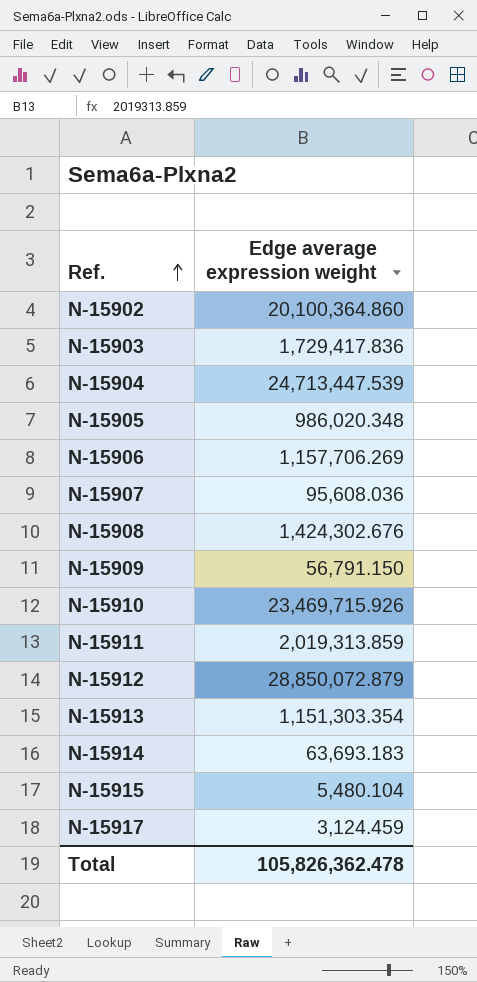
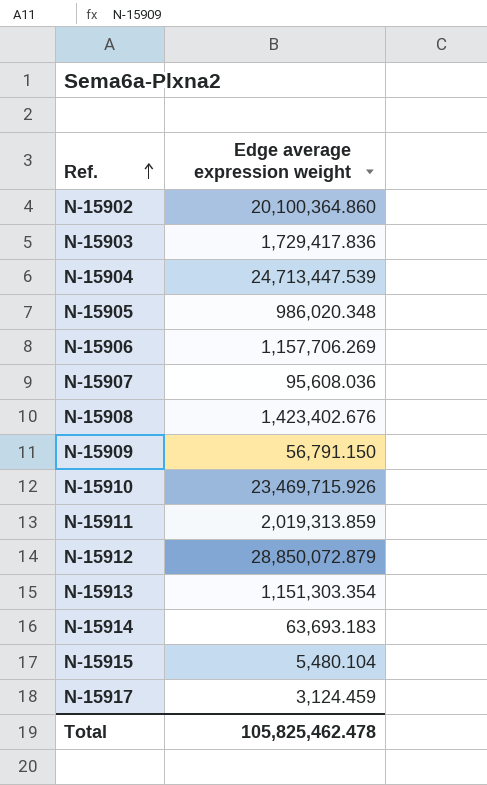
N-15908 | Edge average expression weight: 1,424,302.676 -> 1,423,402.676
Total | Edge average expression weight: 105,826,362.478 -> 105,825,462.478

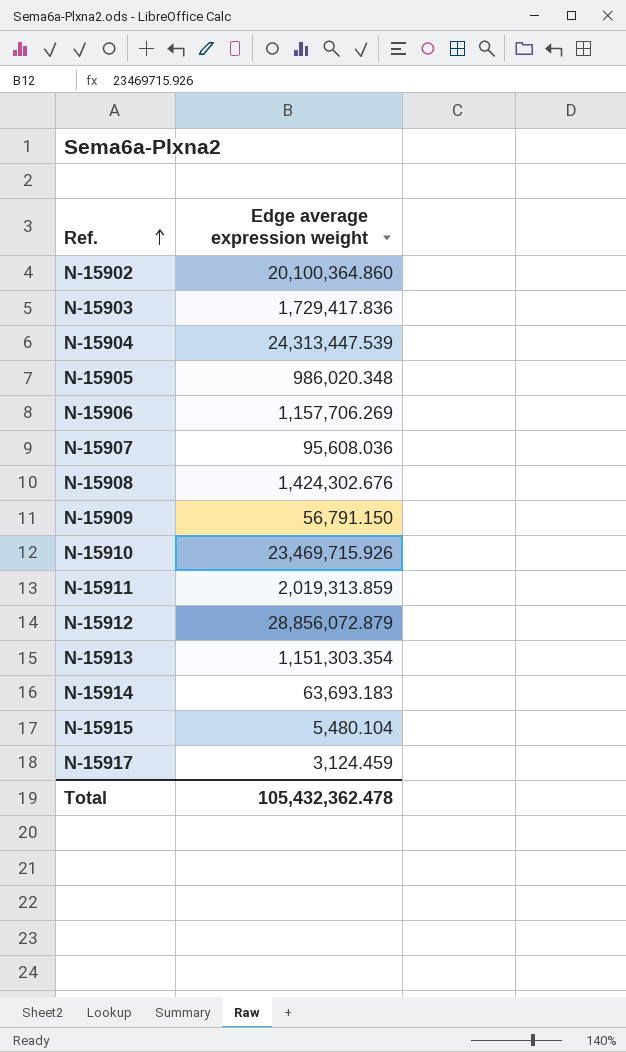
N-15904 | Edge average expression weight: 24,713,447.539 -> 24,313,447.539
N-15908 | Edge average expression weight: 1,423,402.676 -> 1,424,302.676
N-15912 | Edge average expression weight: 28,850,072.879 -> 28,856,072.879
Total | Edge average expression weight: 105,825,462.478 -> 105,432,362.478

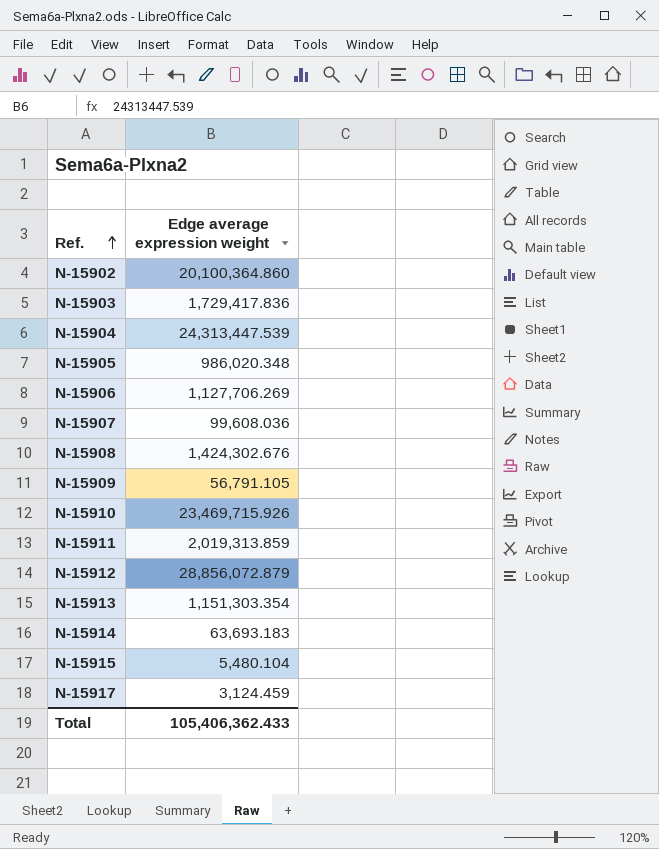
N-15906 | Edge average expression weight: 1,157,706.269 -> 1,127,706.269
N-15907 | Edge average expression weight: 95,608.036 -> 99,608.036
N-15909 | Edge average expression weight: 56,791.150 -> 56,791.105
Total | Edge average expression weight: 105,432,362.478 -> 105,406,362.433

